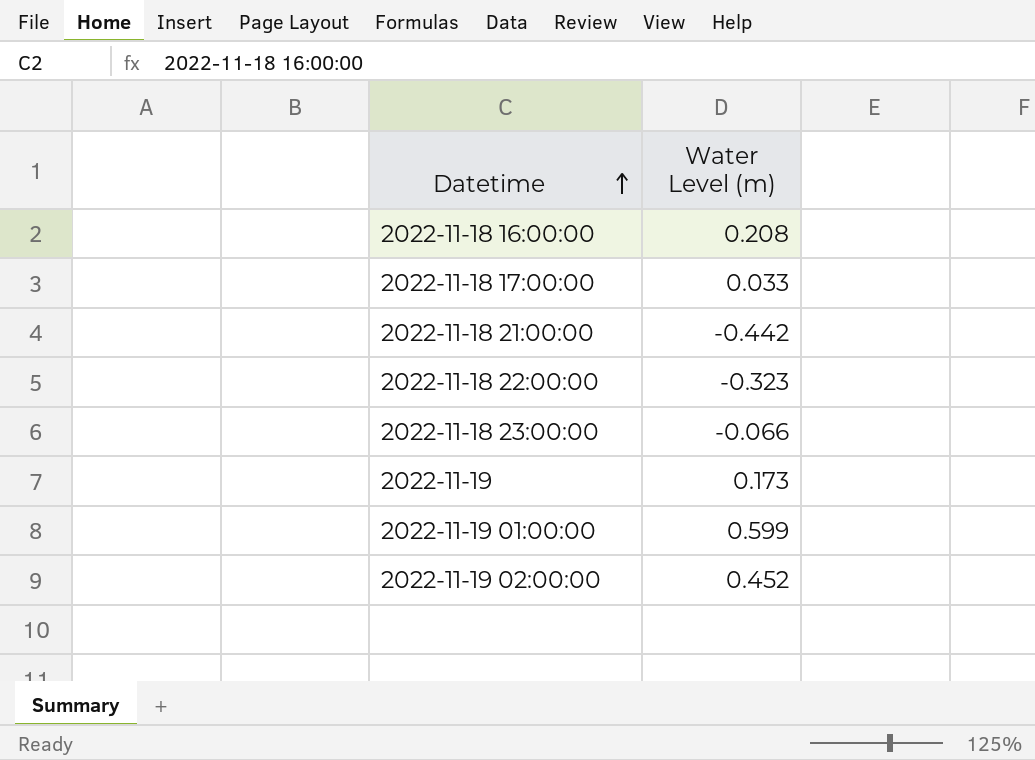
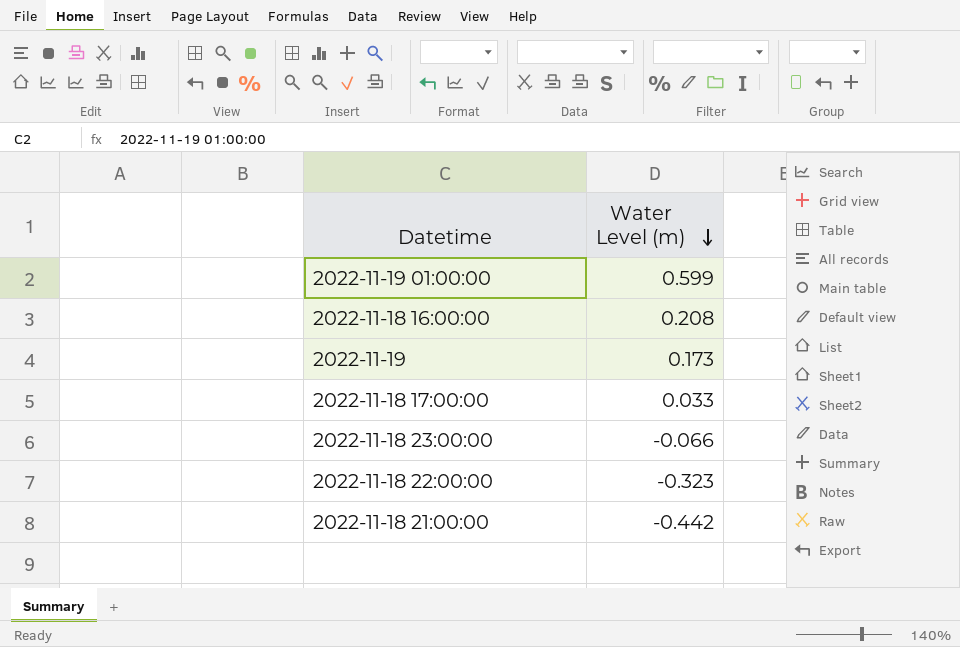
row order: Datetime ascending -> Water Level (m) descending
row 2022-11-19 02:00:00: 0.452 -> none

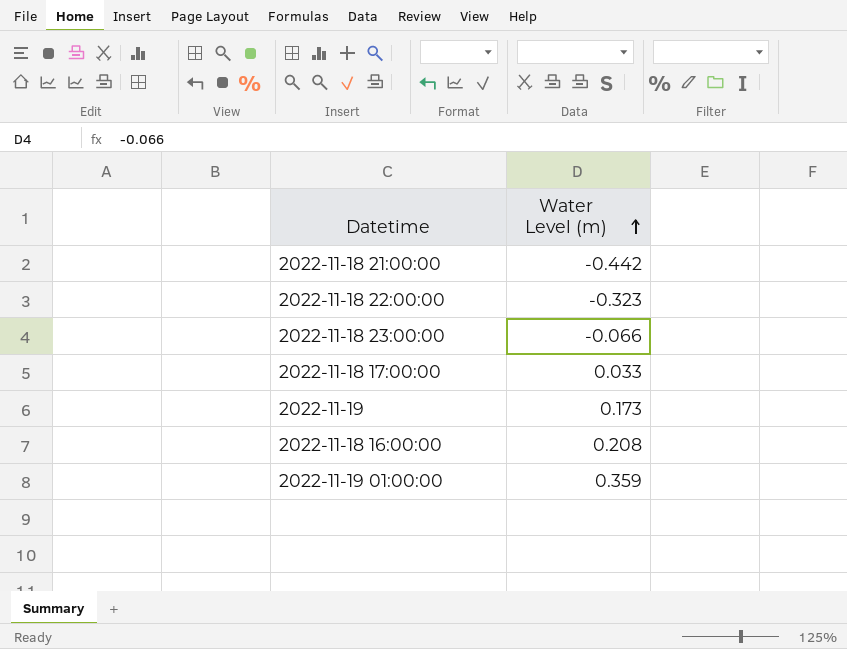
row order: Water Level (m) descending -> Water Level (m) ascending
2022-11-19 01:00:00 | Water Level (m): 0.599 -> 0.359

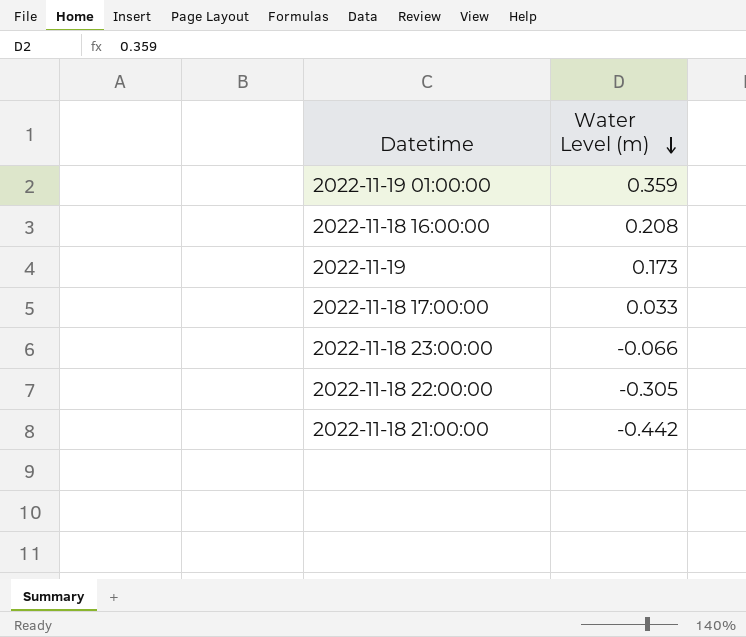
row order: Water Level (m) ascending -> Water Level (m) descending
2022-11-18 22:00:00 | Water Level (m): -0.323 -> -0.305

